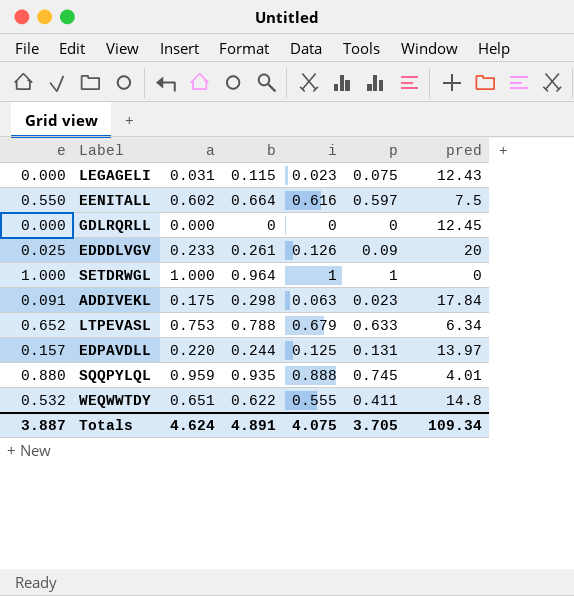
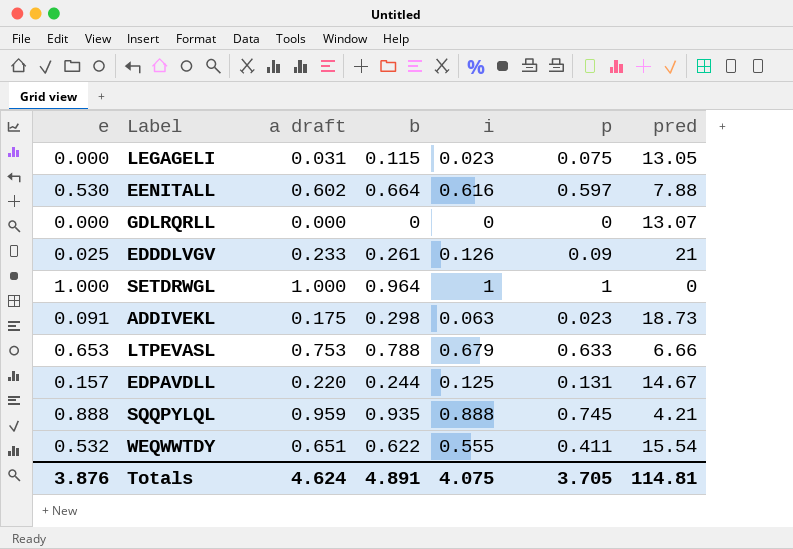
column name: a -> a draft
LEGAGELI | pred: 12.43 -> 13.05
EENITALL | e: 0.550 -> 0.530
EENITALL | pred: 7.5 -> 7.88
GDLRQRLL | pred: 12.45 -> 13.07
EDDDLVGV | pred: 20 -> 21
ADDIVEKL | pred: 17.84 -> 18.73
LTPEVASL | e: 0.652 -> 0.653
LTPEVASL | pred: 6.34 -> 6.66
EDPAVDLL | pred: 13.97 -> 14.67
SQQPYLQL | e: 0.880 -> 0.888
SQQPYLQL | pred: 4.01 -> 4.21
WEQWWTDY | pred: 14.8 -> 15.54
Totals | e: 3.887 -> 3.876
Totals | pred: 109.34 -> 114.81

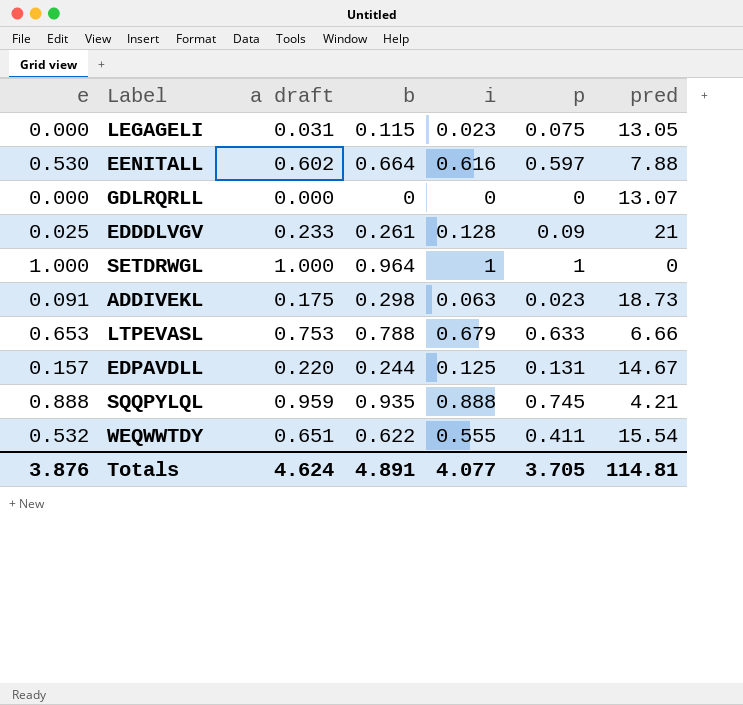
EDDDLVGV | i: 0.126 -> 0.128
Totals | i: 4.075 -> 4.077

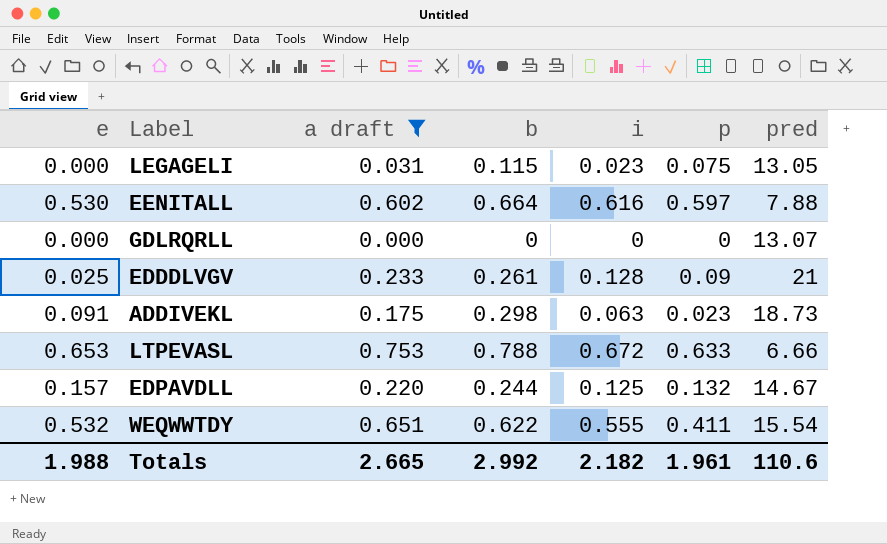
filter: none -> a draft <= 0.753
LTPEVASL | i: 0.679 -> 0.672
EDPAVDLL | p: 0.131 -> 0.132
Totals | e: 3.876 -> 1.988
Totals | a draft: 4.624 -> 2.665
Totals | b: 4.891 -> 2.992
Totals | i: 4.077 -> 2.182
Totals | p: 3.705 -> 1.961
Totals | pred: 114.81 -> 110.6

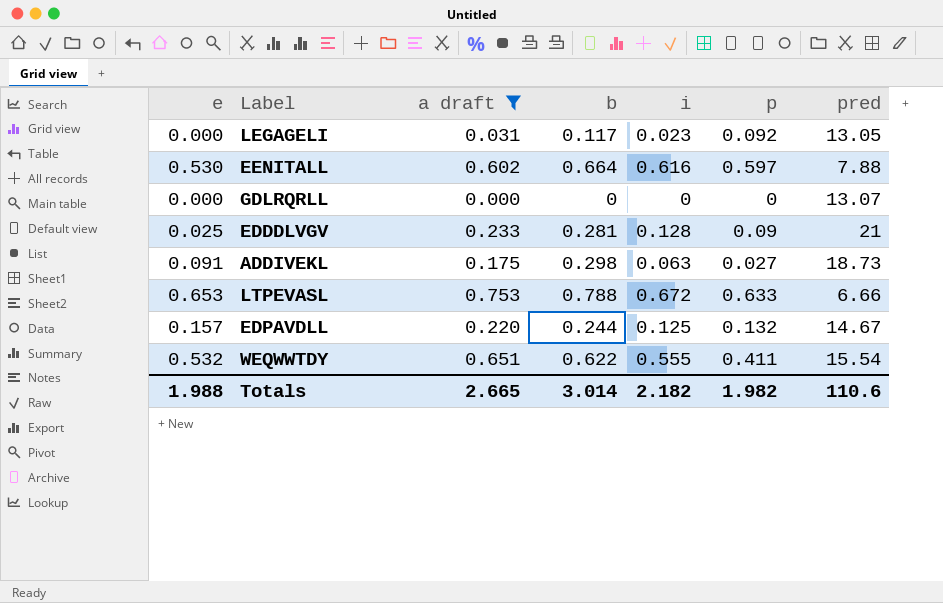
LEGAGELI | b: 0.115 -> 0.117
LEGAGELI | p: 0.075 -> 0.092
EDDDLVGV | b: 0.261 -> 0.281
ADDIVEKL | p: 0.023 -> 0.027
Totals | b: 2.992 -> 3.014
Totals | p: 1.961 -> 1.982

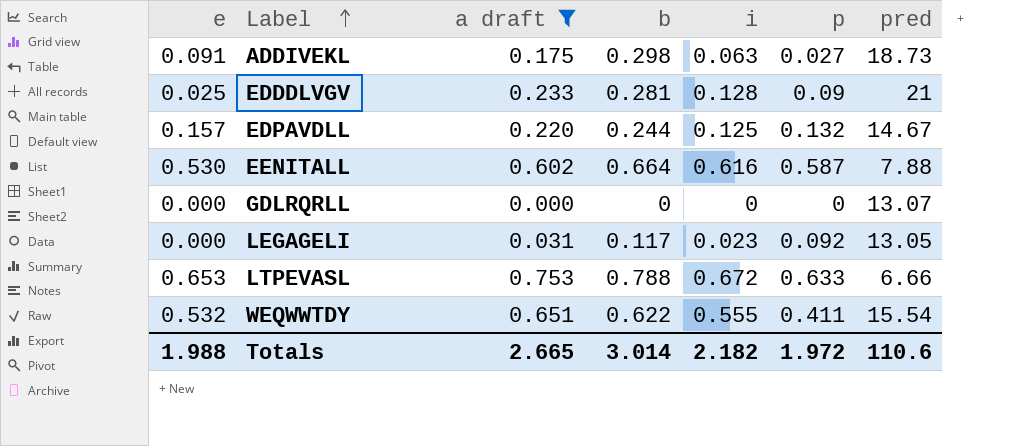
row order: none -> Label ascending
EENITALL | p: 0.597 -> 0.587
Totals | p: 1.982 -> 1.972

